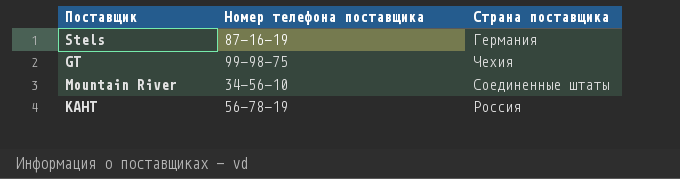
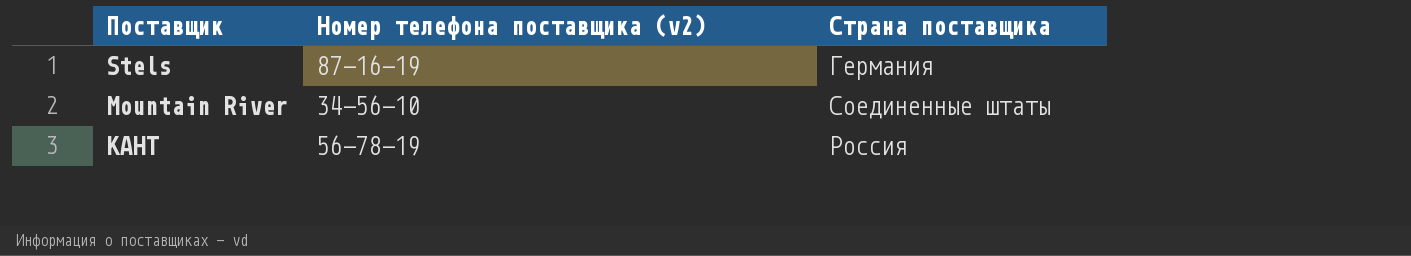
column name: Номер телефона поставщика -> Номер телефона поставщика (v2)
row GT: 99-98-75 | Чехия -> none

